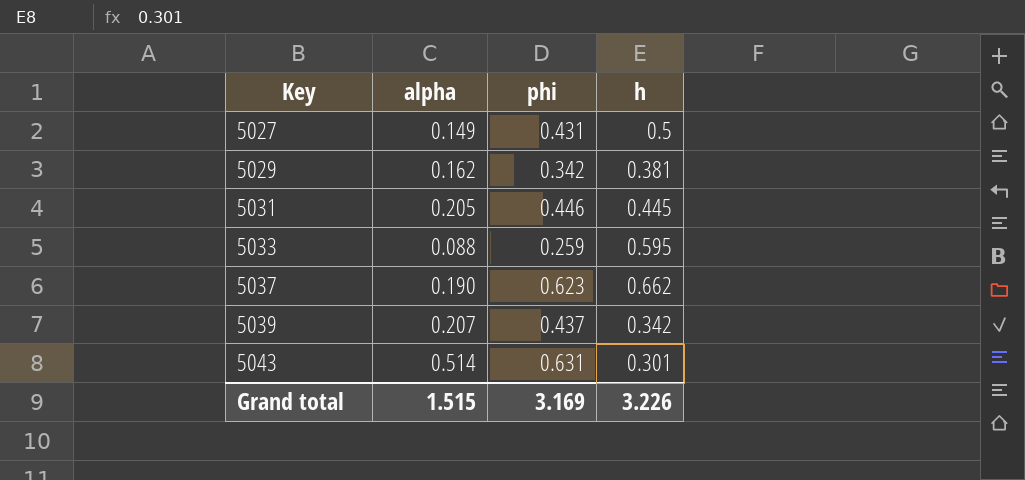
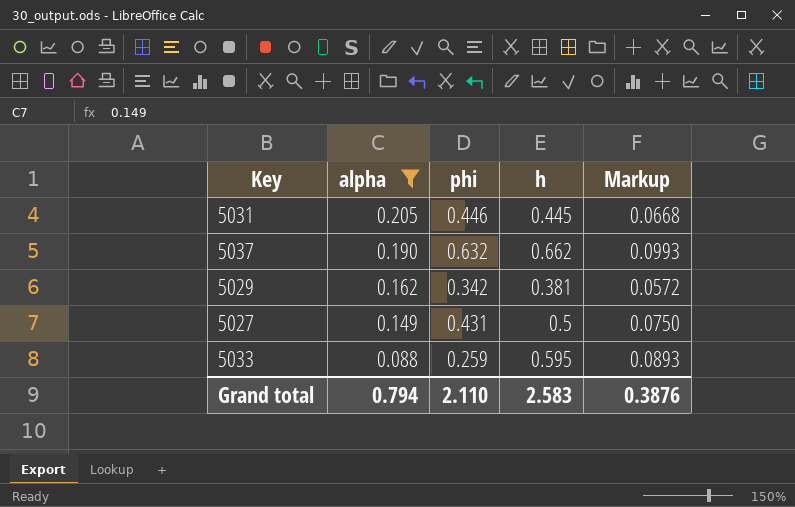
filter: none -> alpha <= 0.205
row order: Key ascending -> alpha descending
column Markup | formula: none -> [h] * 0.15
5037 | phi: 0.623 -> 0.632
Grand total | alpha: 1.515 -> 0.794
Grand total | phi: 3.169 -> 2.110
Grand total | h: 3.226 -> 2.583

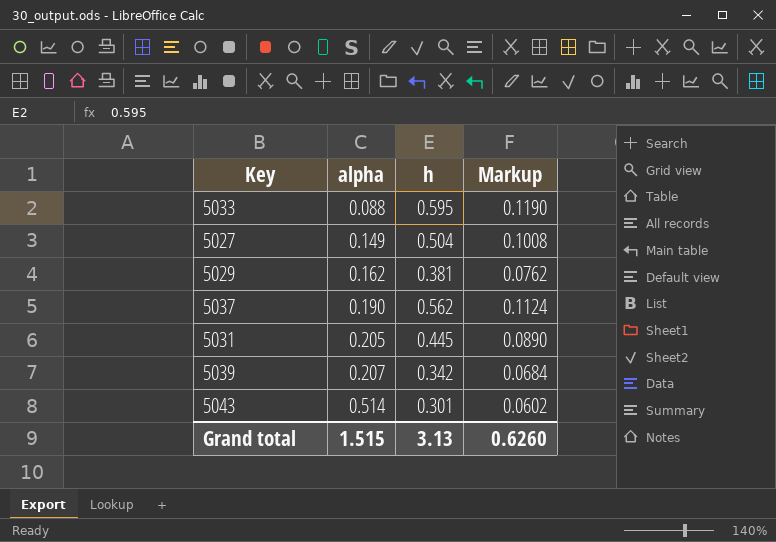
filter: alpha <= 0.205 -> none
row order: alpha descending -> alpha ascending
column phi | position: 3 -> none
column Markup | formula: [h] * 0.15 -> [h] * 0.2
5027 | h: 0.5 -> 0.504
5037 | h: 0.662 -> 0.562
Grand total | alpha: 0.794 -> 1.515
Grand total | h: 2.583 -> 3.13
Grand total | Markup: 0.3876 -> 0.6260

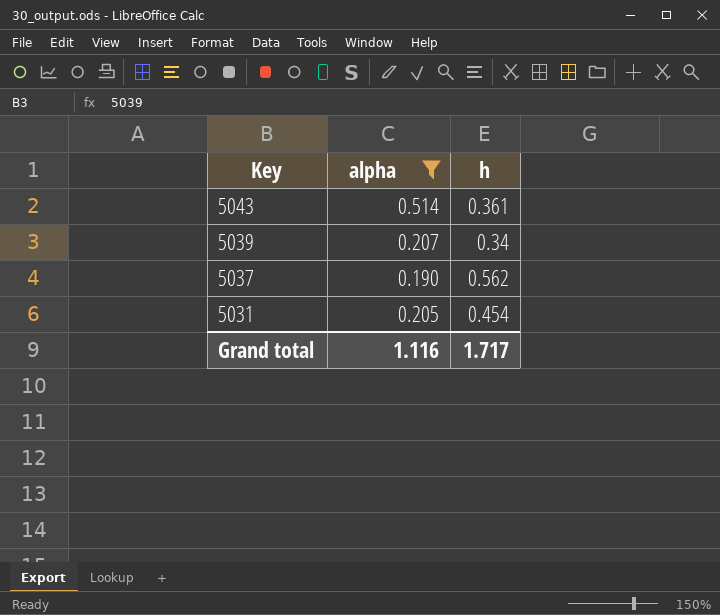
filter: none -> alpha >= 0.190
row order: alpha ascending -> Key descending
column Markup | formula: [h] * 0.2 -> none
5043 | h: 0.301 -> 0.361
5039 | h: 0.342 -> 0.34
5031 | h: 0.445 -> 0.454
Grand total | alpha: 1.515 -> 1.116
Grand total | h: 3.13 -> 1.717

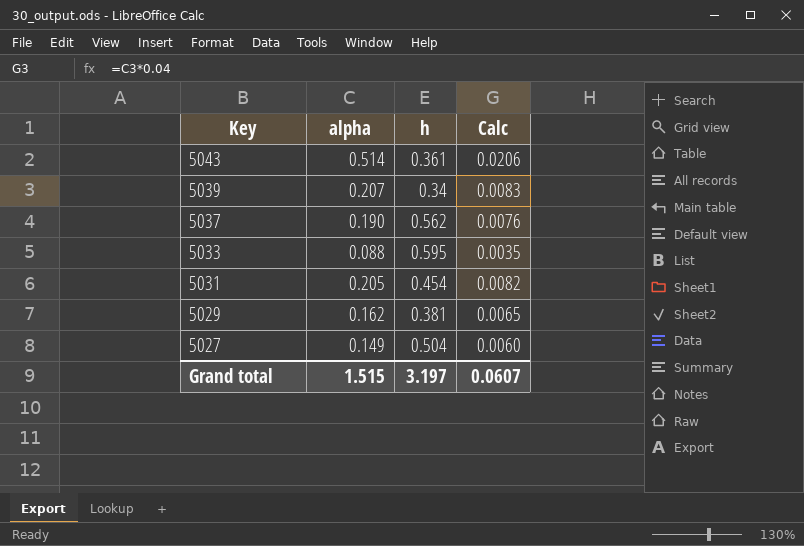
filter: alpha >= 0.190 -> none
column Calc | formula: none -> [alpha] * 0.04
Grand total | alpha: 1.116 -> 1.515
Grand total | h: 1.717 -> 3.197

